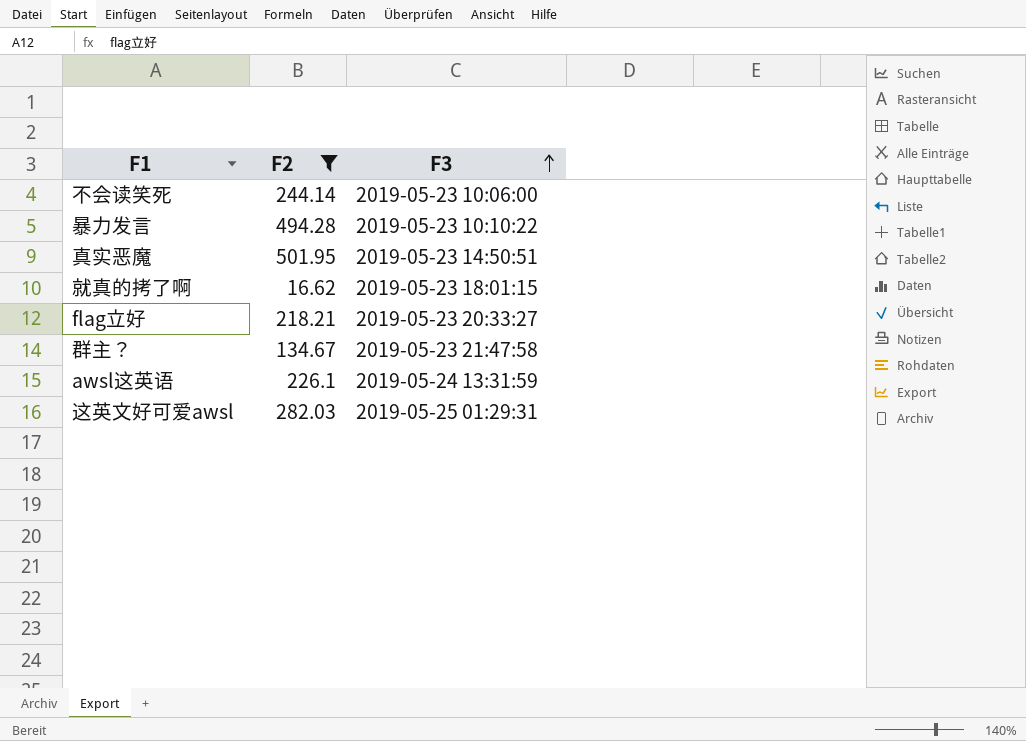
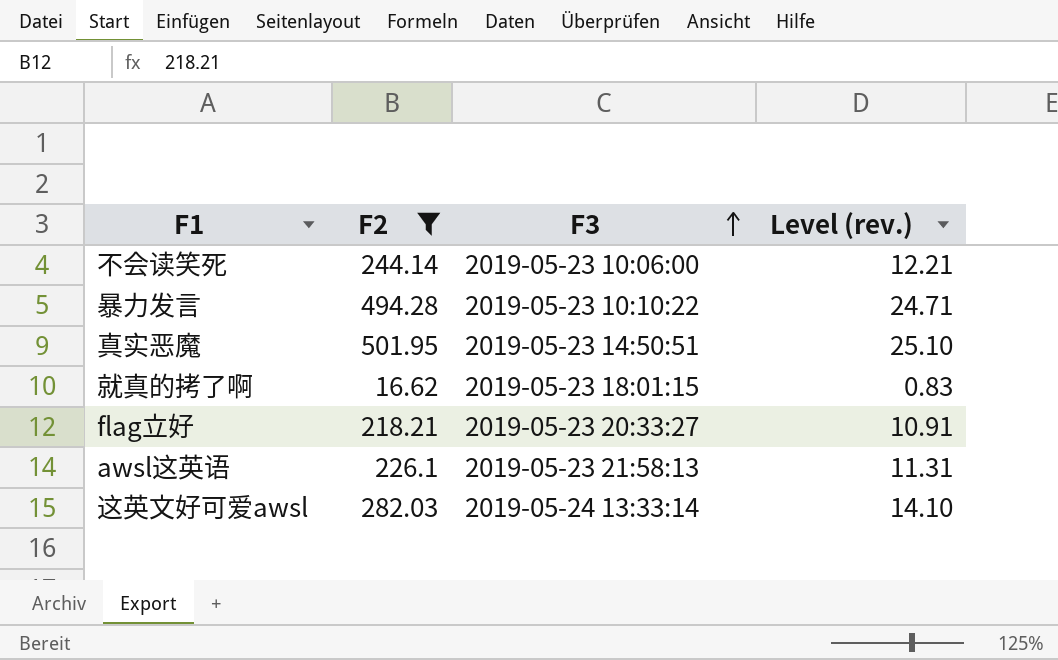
column Level (rev.) | formula: none -> [F2] * 0.05
row 群主？: 134.67 | 2019-05-23 21:47:58 -> none
awsl这英语 | F3: 2019-05-24 13:31:59 -> 2019-05-23 21:58:13
这英文好可爱awsl | F3: 2019-05-25 01:29:31 -> 2019-05-24 13:33:14

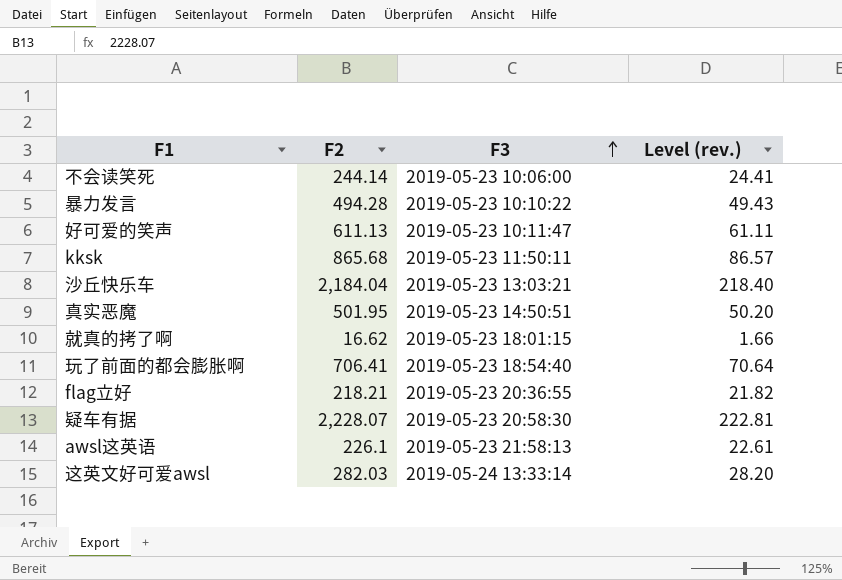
filter: F2 <= 501.95 -> none
column Level (rev.) | formula: [F2] * 0.05 -> [F2] * 0.1
flag立好 | F3: 2019-05-23 20:33:27 -> 2019-05-23 20:36:55

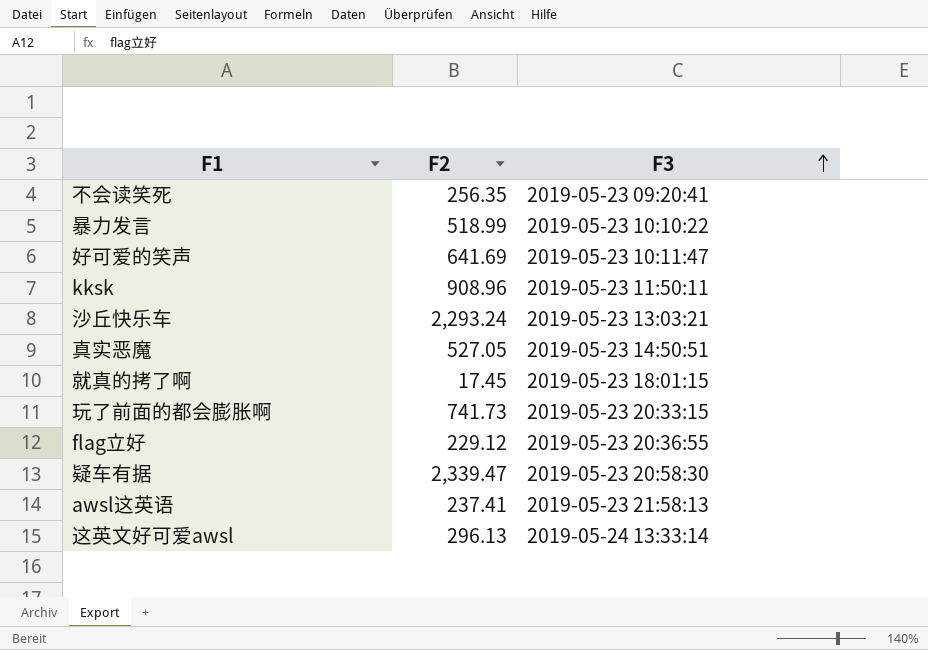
column Level (rev.) | formula: [F2] * 0.1 -> none
不会读笑死 | F2: 244.14 -> 256.35
不会读笑死 | F3: 2019-05-23 10:06:00 -> 2019-05-23 09:20:41
暴力发言 | F2: 494.28 -> 518.99
好可爱的笑声 | F2: 611.13 -> 641.69
kksk | F2: 865.68 -> 908.96
沙丘快乐车 | F2: 2,184.04 -> 2,293.24
真实恶魔 | F2: 501.95 -> 527.05
就真的拷了啊 | F2: 16.62 -> 17.45
玩了前面的都会膨胀啊 | F2: 706.41 -> 741.73
玩了前面的都会膨胀啊 | F3: 2019-05-23 18:54:40 -> 2019-05-23 20:33:15
flag立好 | F2: 218.21 -> 229.12
疑车有据 | F2: 2,228.07 -> 2,339.47
awsl这英语 | F2: 226.1 -> 237.41
这英文好可爱awsl | F2: 282.03 -> 296.13

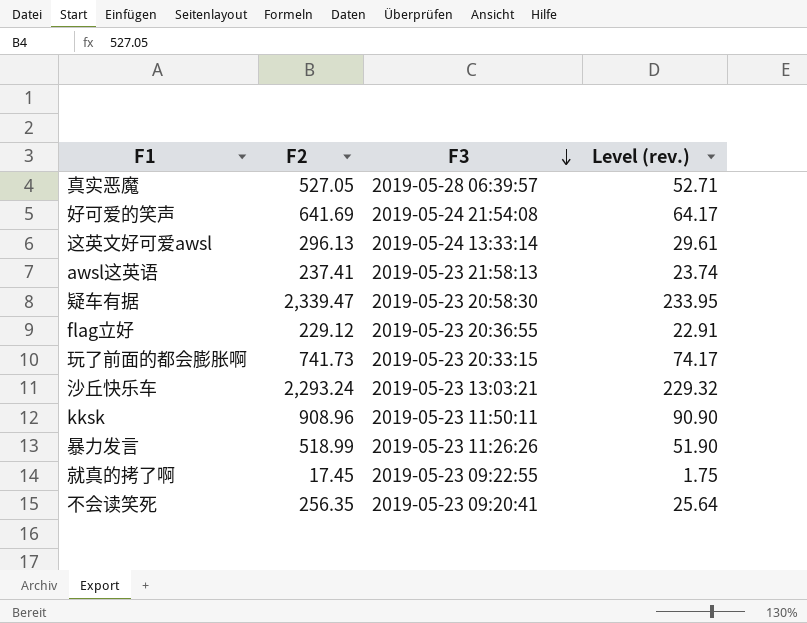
row order: F3 ascending -> F3 descending
column Level (rev.) | formula: none -> [F2] * 0.1
真实恶魔 | F3: 2019-05-23 14:50:51 -> 2019-05-28 06:39:57
好可爱的笑声 | F3: 2019-05-23 10:11:47 -> 2019-05-24 21:54:08
暴力发言 | F3: 2019-05-23 10:10:22 -> 2019-05-23 11:26:26
就真的拷了啊 | F3: 2019-05-23 18:01:15 -> 2019-05-23 09:22:55

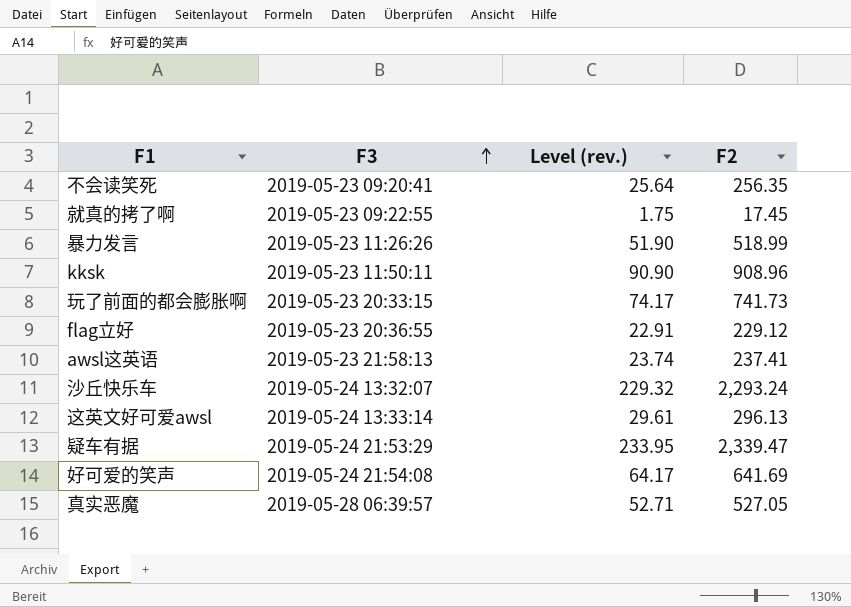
row order: F3 descending -> F3 ascending
column F2 | position: 2 -> 4
沙丘快乐车 | F3: 2019-05-23 13:03:21 -> 2019-05-24 13:32:07
疑车有据 | F3: 2019-05-23 20:58:30 -> 2019-05-24 21:53:29

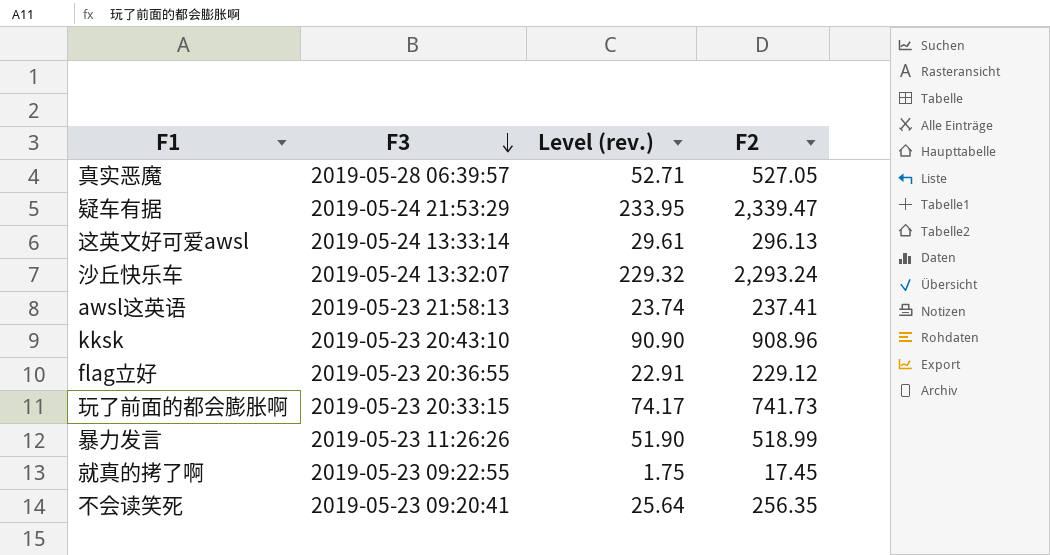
row order: F3 ascending -> F3 descending
row 好可爱的笑声: 2019-05-24 21:54:08 | 64.17 | 641.69 -> none
kksk | F3: 2019-05-23 11:50:11 -> 2019-05-23 20:43:10

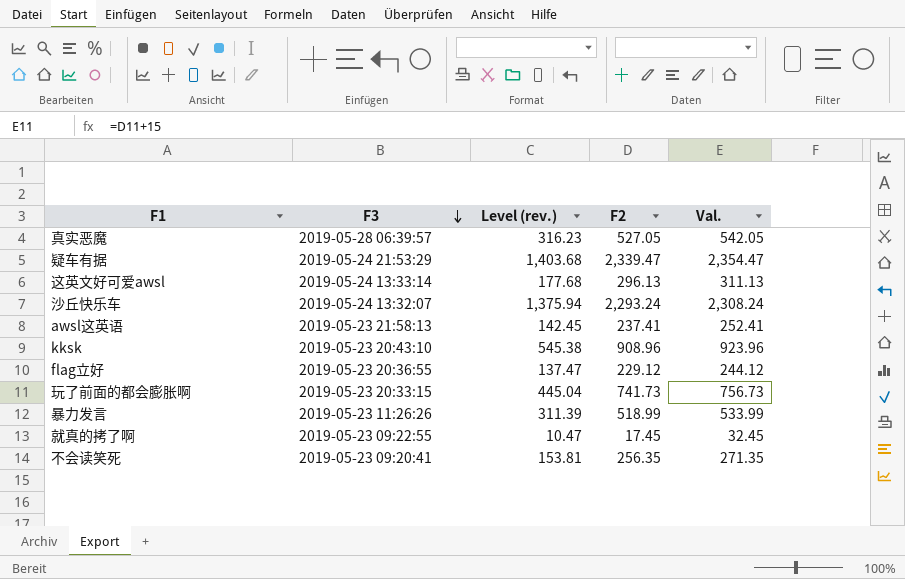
column Level (rev.) | formula: [F2] * 0.1 -> [F2] * 0.6
column Val. | formula: none -> [F2] + 15

